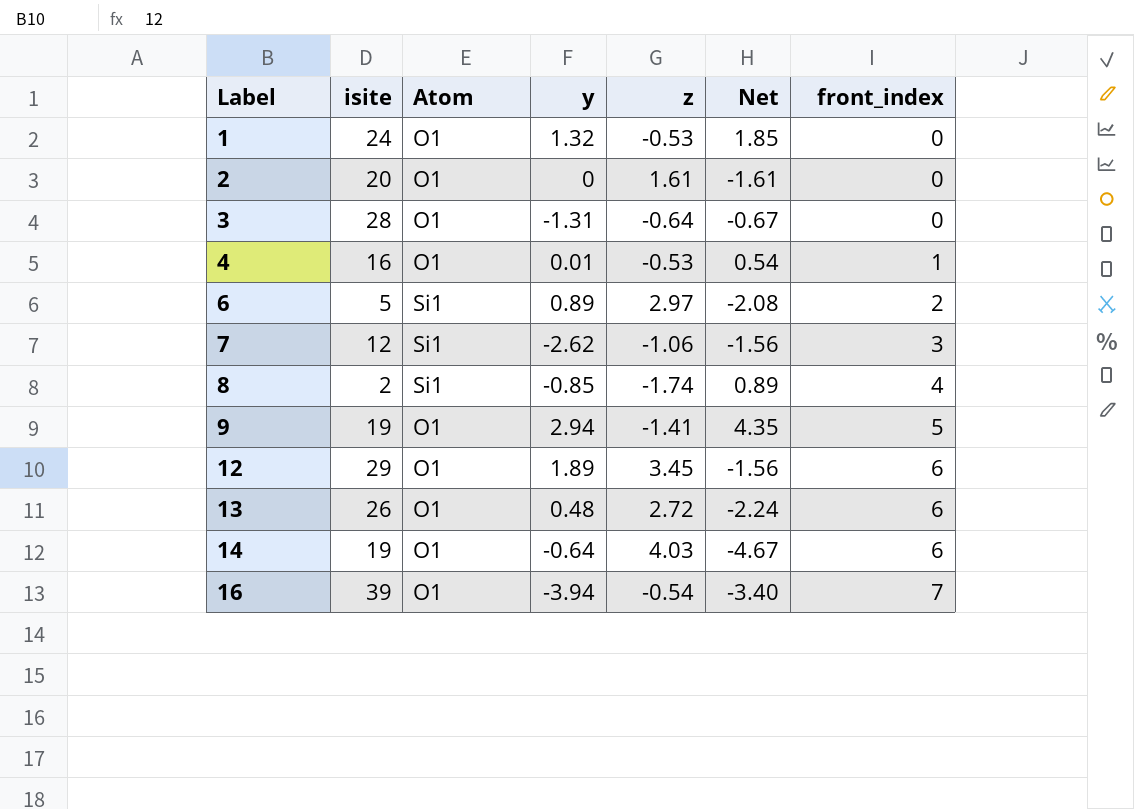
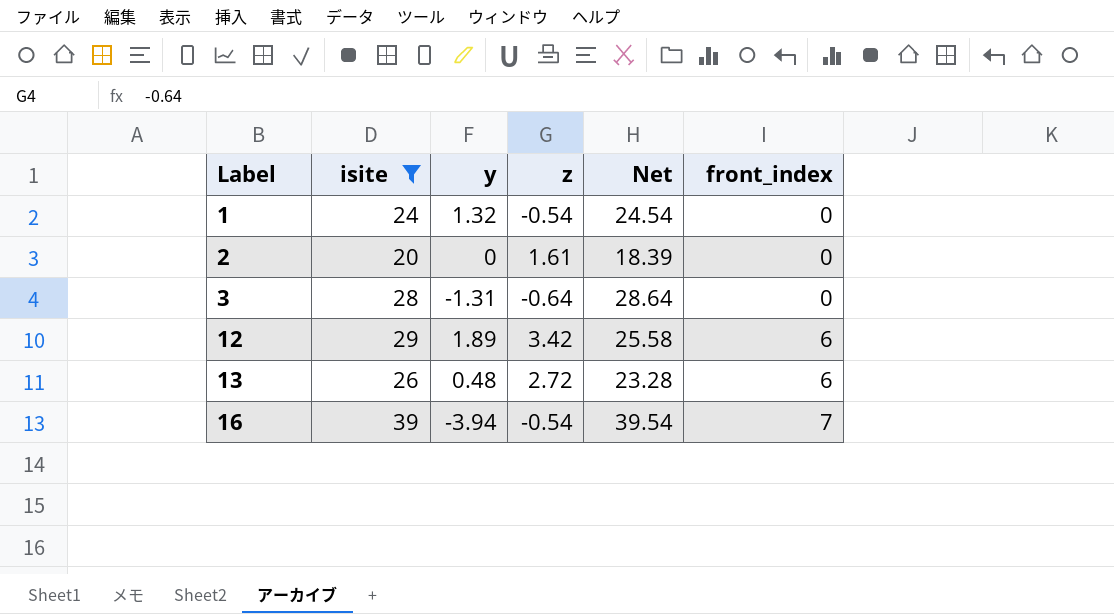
filter: none -> isite >= 20
column Atom | position: 3 -> none
column Net | formula: [y] - [z] -> [isite] - [z]
1 | z: -0.53 -> -0.54
12 | z: 3.45 -> 3.42

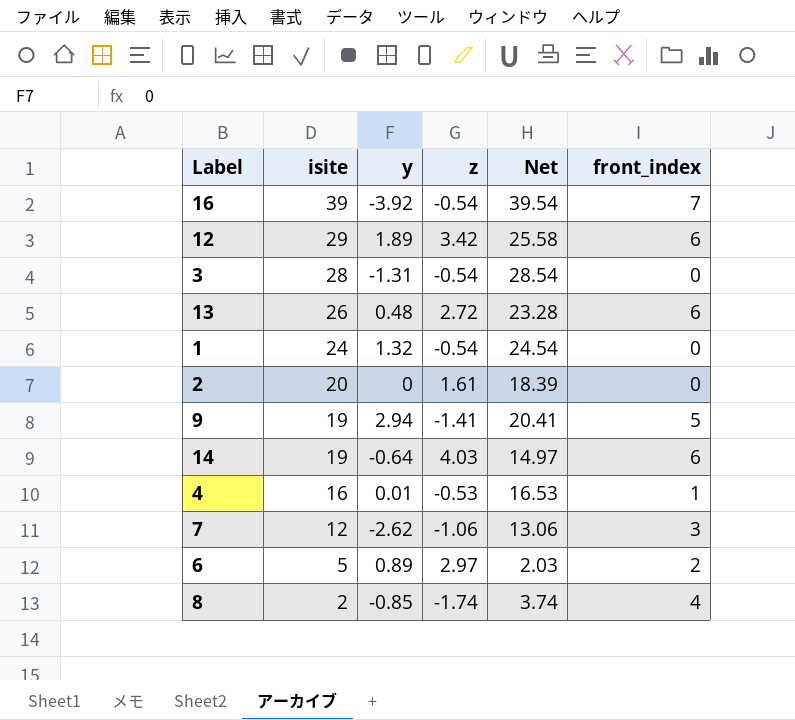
filter: isite >= 20 -> none
row order: Label ascending -> isite descending
16 | y: -3.94 -> -3.92
3 | z: -0.64 -> -0.54
3 | Net: 28.64 -> 28.54

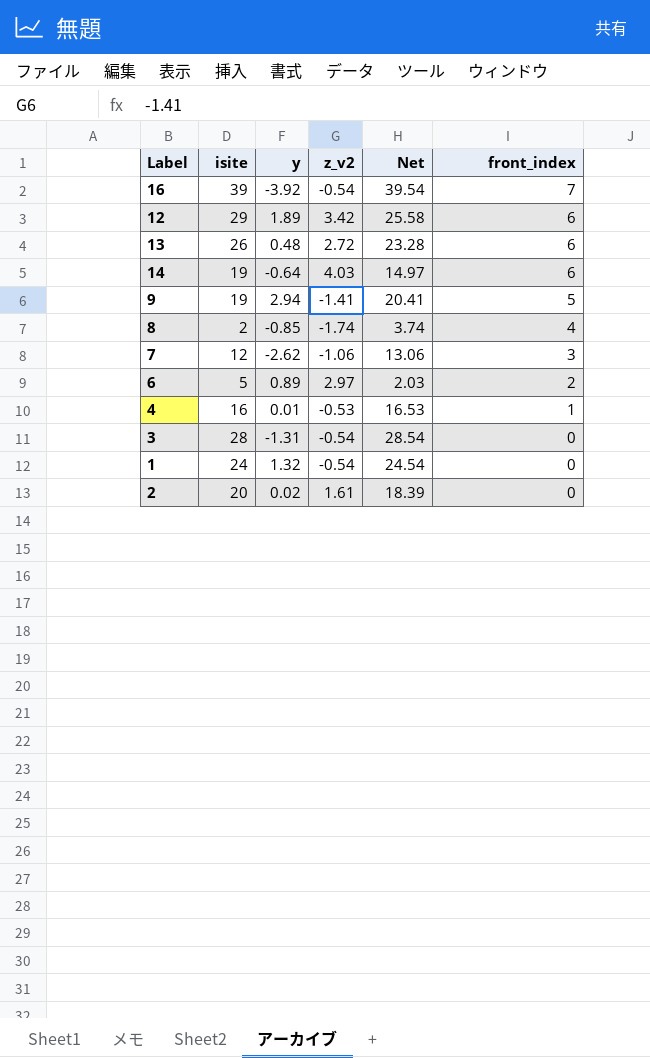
row order: isite descending -> front_index descending
column name: z -> z_v2
2 | y: 0 -> 0.02

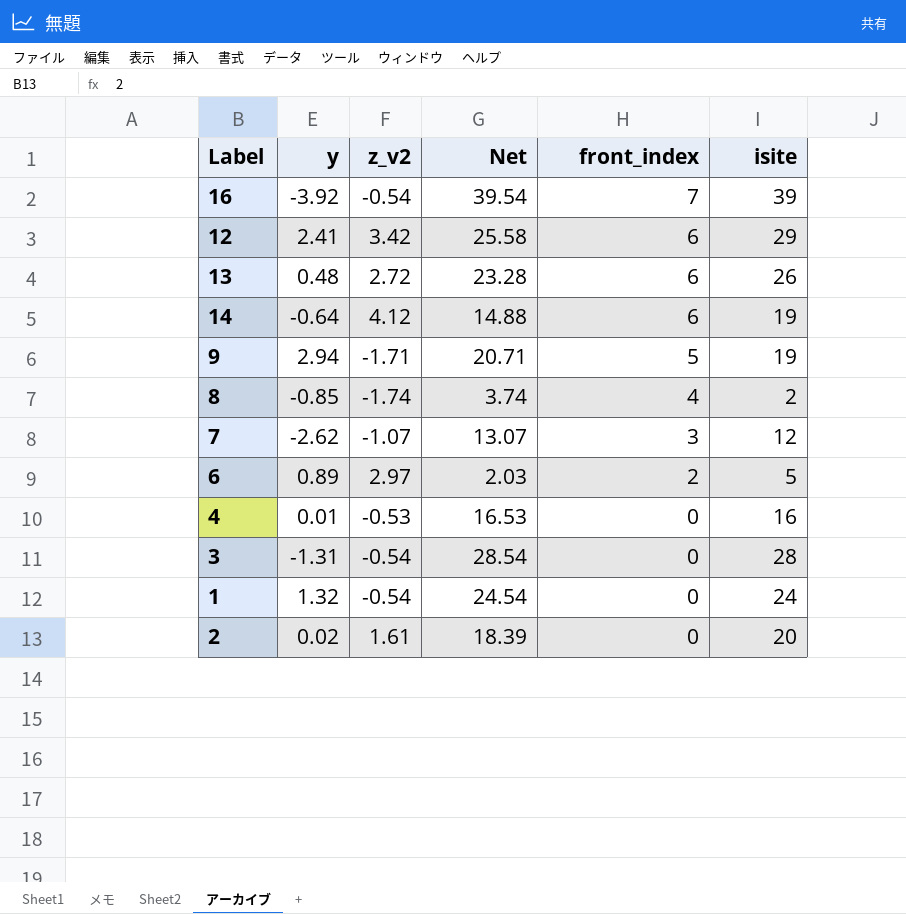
column isite | position: 2 -> 6
12 | y: 1.89 -> 2.41
14 | z_v2: 4.03 -> 4.12
14 | Net: 14.97 -> 14.88
9 | z_v2: -1.41 -> -1.71
9 | Net: 20.41 -> 20.71
7 | z_v2: -1.06 -> -1.07
7 | Net: 13.06 -> 13.07
4 | front_index: 1 -> 0

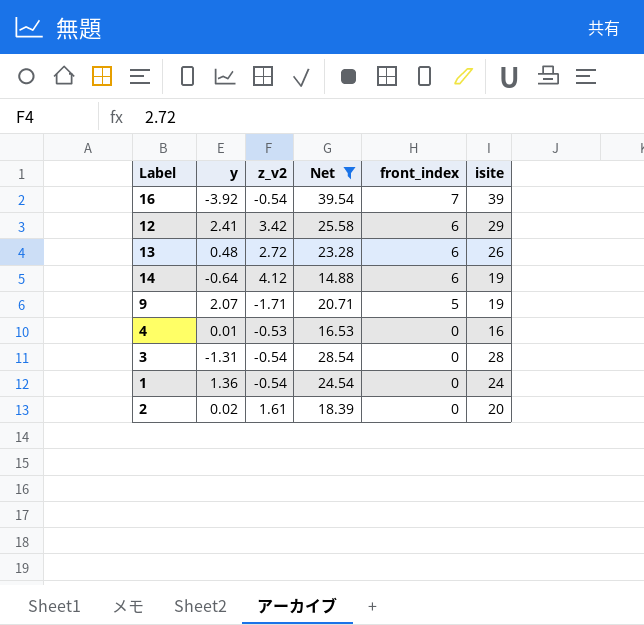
filter: none -> Net >= 14.88
9 | y: 2.94 -> 2.07
1 | y: 1.32 -> 1.36

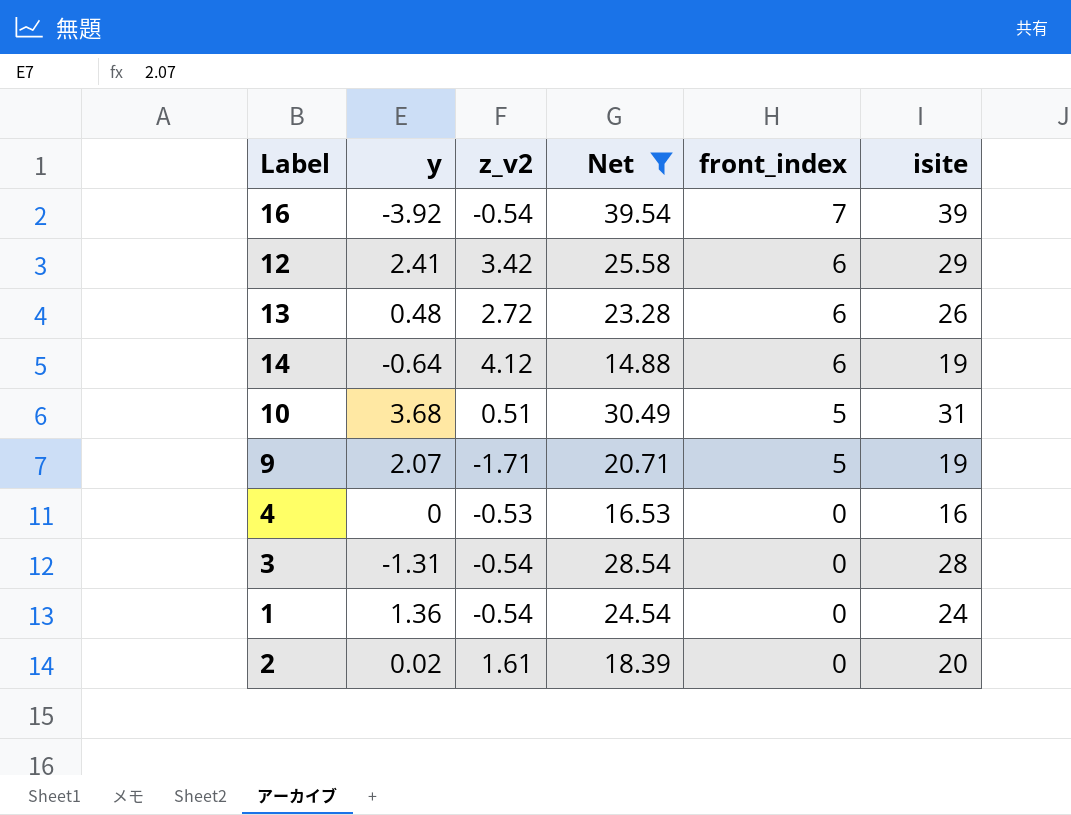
row 10: none -> 3.68 | 0.51 | 30.49 | 5 | 31
4 | y: 0.01 -> 0

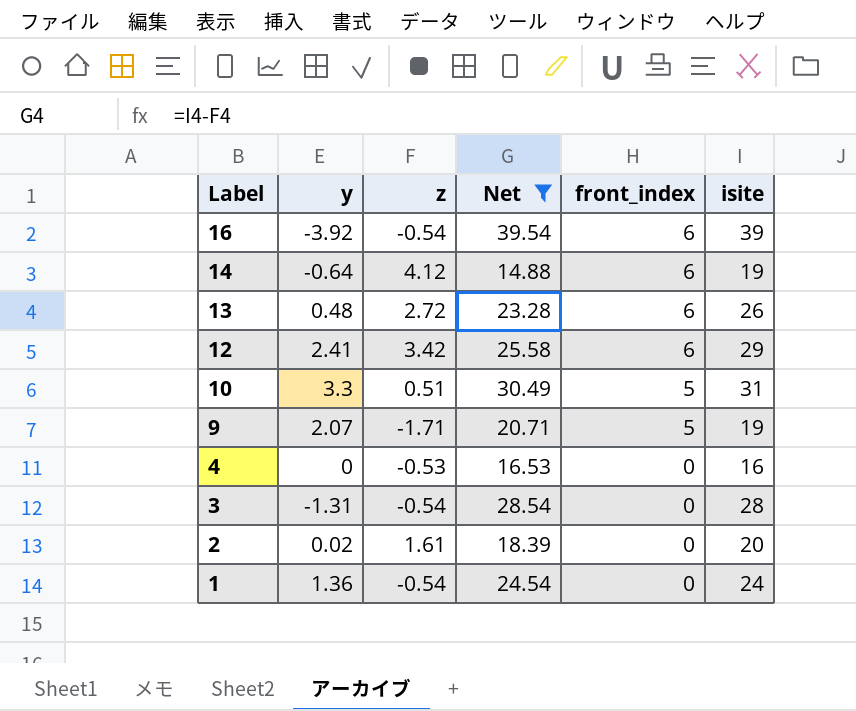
row order: front_index descending -> Label descending
column name: z_v2 -> z
16 | front_index: 7 -> 6
10 | y: 3.68 -> 3.3

